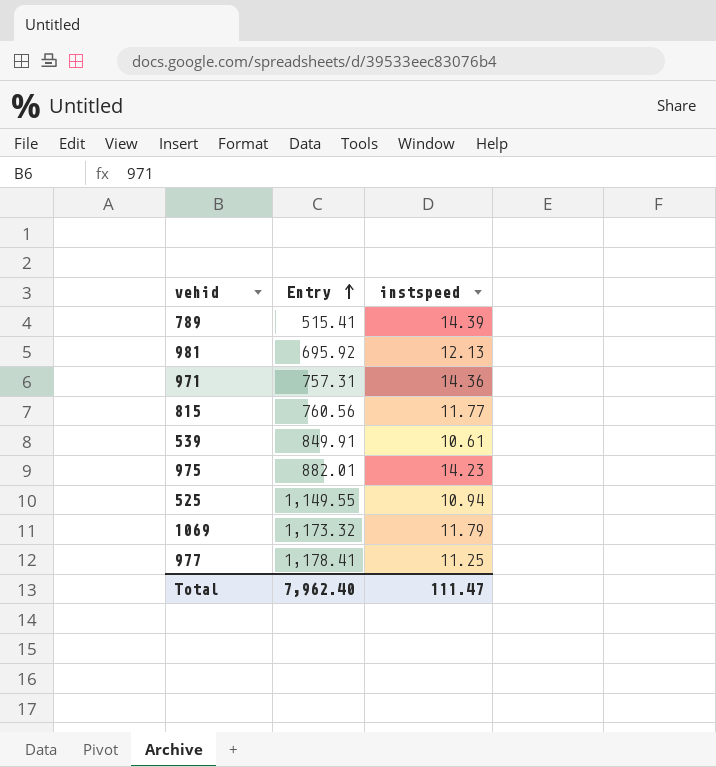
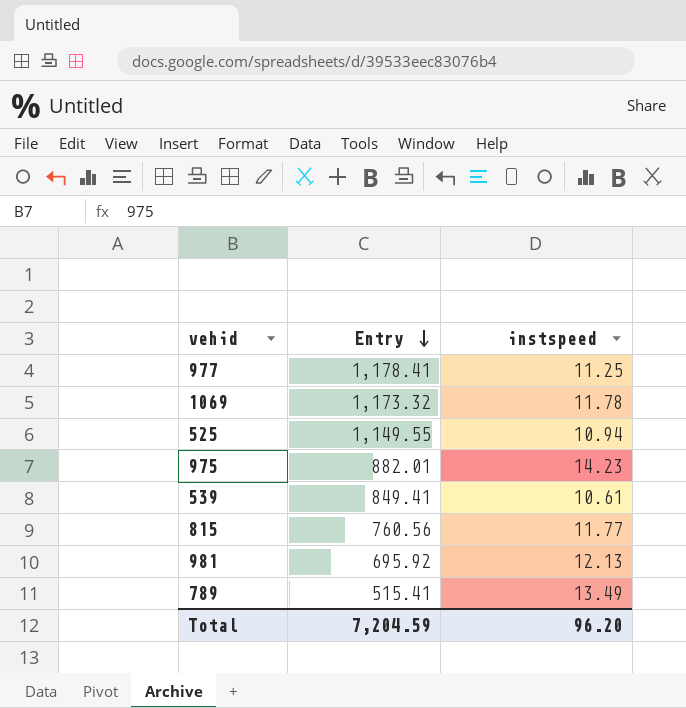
row order: Entry ascending -> Entry descending
row 971: 757.31 | 14.36 -> none
1069 | instspeed: 11.79 -> 11.78
539 | Entry: 849.91 -> 849.41
789 | instspeed: 14.39 -> 13.49
Total | Entry: 7,962.40 -> 7,204.59
Total | instspeed: 111.47 -> 96.20

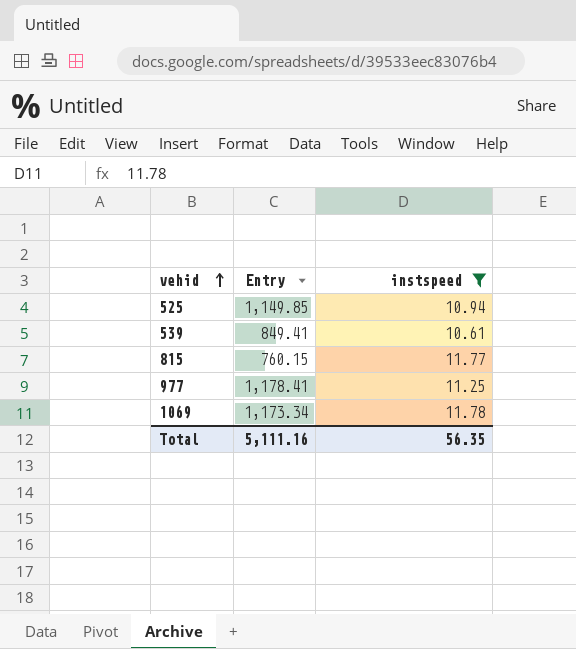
filter: none -> instspeed <= 11.78
row order: Entry descending -> vehid ascending
525 | Entry: 1,149.55 -> 1,149.85
815 | Entry: 760.56 -> 760.15
1069 | Entry: 1,173.32 -> 1,173.34
Total | Entry: 7,204.59 -> 5,111.16
Total | instspeed: 96.20 -> 56.35

